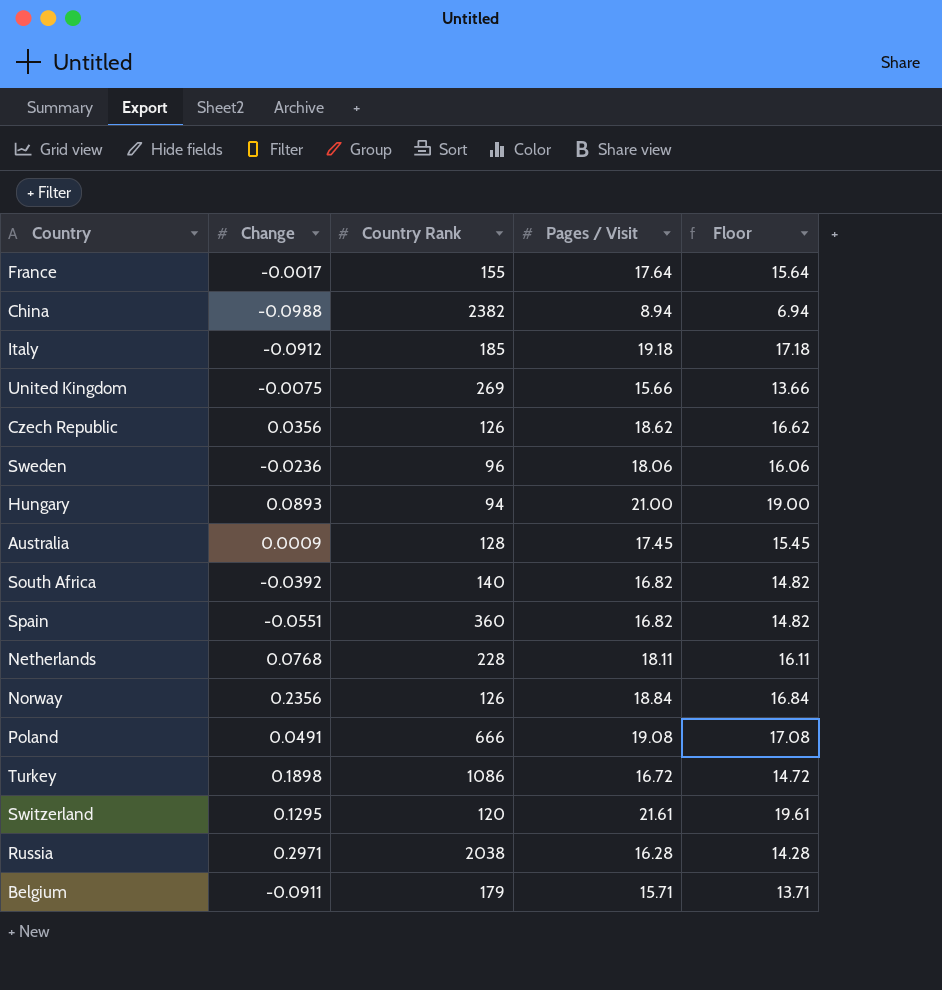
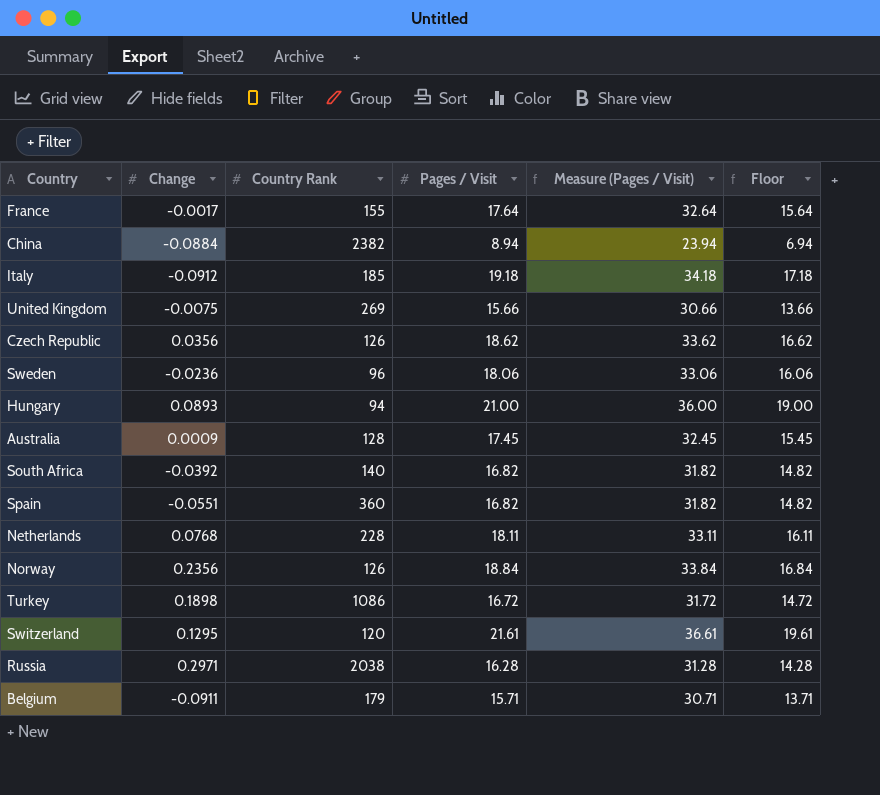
column Measure (Pages / Visit) | formula: none -> [Pages / Visit] + 15
row Poland: 0.0491 | 666 | 19.08 | 17.08 -> none
China | Change: -0.0988 -> -0.0884

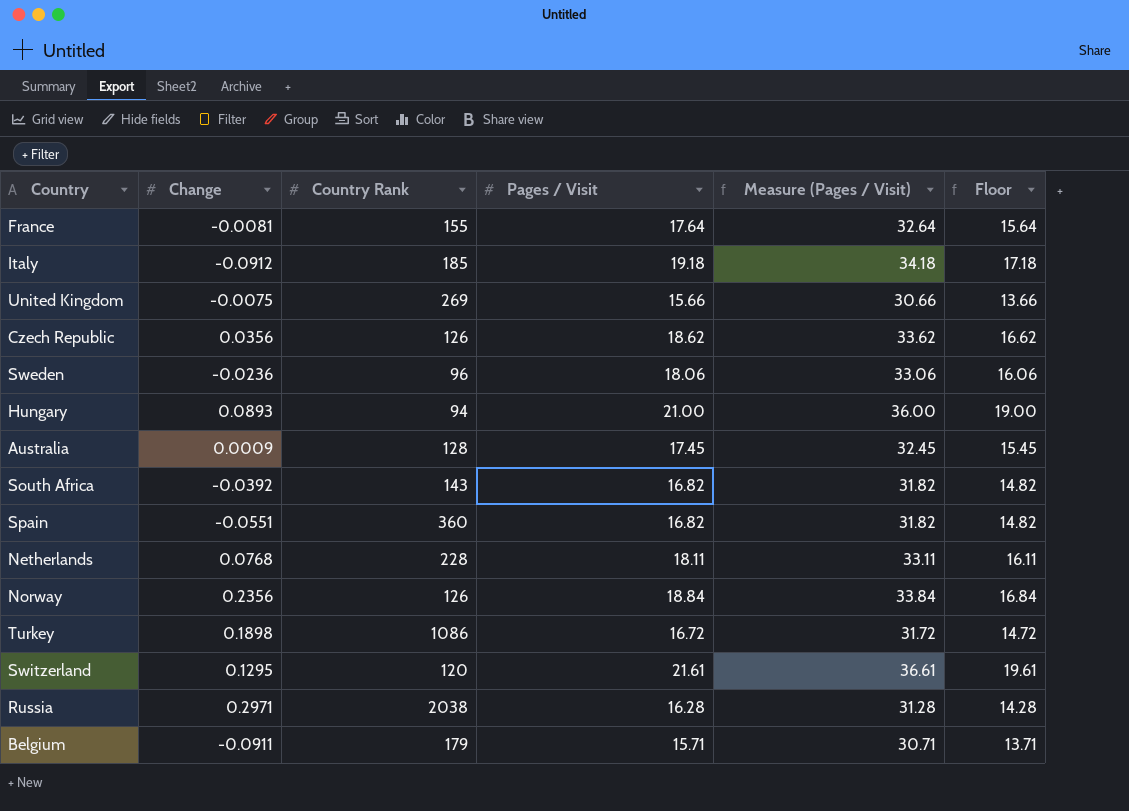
row China: -0.0884 | 2382 | 8.94 | 23.94 | 6.94 -> none
France | Change: -0.0017 -> -0.0081
South Africa | Country Rank: 140 -> 143

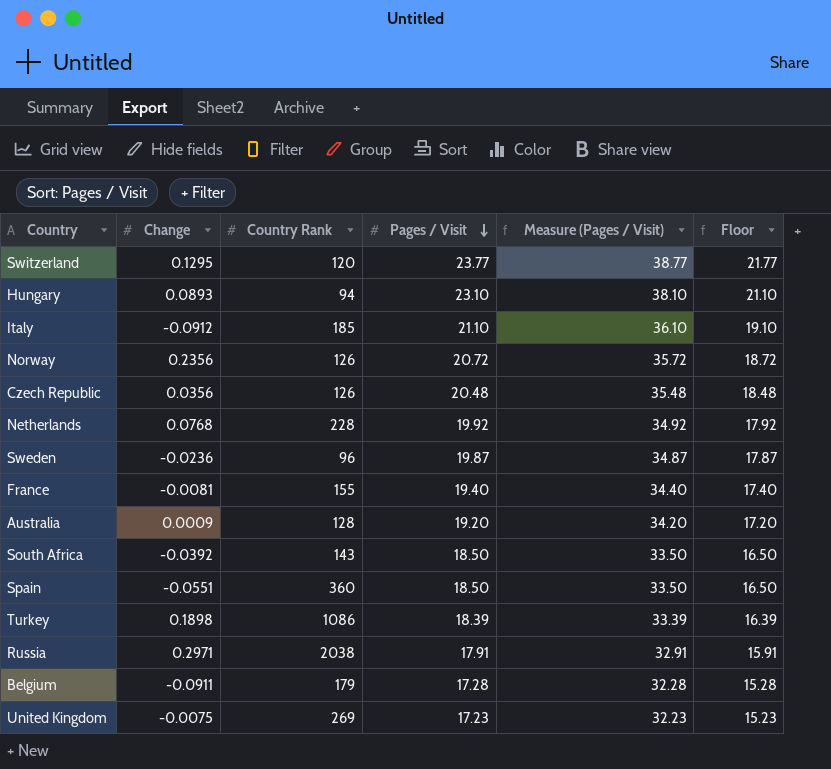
row order: none -> Pages / Visit descending
Switzerland | Pages / Visit: 21.61 -> 23.77
Switzerland | Measure (Pages / Visit): 36.61 -> 38.77
Switzerland | Floor: 19.61 -> 21.77
Hungary | Pages / Visit: 21.00 -> 23.10
Hungary | Measure (Pages / Visit): 36.00 -> 38.10
Hungary | Floor: 19.00 -> 21.10
Italy | Pages / Visit: 19.18 -> 21.10
Italy | Measure (Pages / Visit): 34.18 -> 36.10
Italy | Floor: 17.18 -> 19.10
Norway | Pages / Visit: 18.84 -> 20.72
Norway | Measure (Pages / Visit): 33.84 -> 35.72
Norway | Floor: 16.84 -> 18.72
Czech Republic | Pages / Visit: 18.62 -> 20.48
Czech Republic | Measure (Pages / Visit): 33.62 -> 35.48
Czech Republic | Floor: 16.62 -> 18.48
Netherlands | Pages / Visit: 18.11 -> 19.92
Netherlands | Measure (Pages / Visit): 33.11 -> 34.92
Netherlands | Floor: 16.11 -> 17.92
Sweden | Pages / Visit: 18.06 -> 19.87
Sweden | Measure (Pages / Visit): 33.06 -> 34.87
Sweden | Floor: 16.06 -> 17.87
France | Pages / Visit: 17.64 -> 19.40
France | Measure (Pages / Visit): 32.64 -> 34.40
France | Floor: 15.64 -> 17.40
Australia | Pages / Visit: 17.45 -> 19.20
Australia | Measure (Pages / Visit): 32.45 -> 34.20
Australia | Floor: 15.45 -> 17.20
South Africa | Pages / Visit: 16.82 -> 18.50
South Africa | Measure (Pages / Visit): 31.82 -> 33.50
South Africa | Floor: 14.82 -> 16.50
Spain | Pages / Visit: 16.82 -> 18.50
Spain | Measure (Pages / Visit): 31.82 -> 33.50
Spain | Floor: 14.82 -> 16.50
Turkey | Pages / Visit: 16.72 -> 18.39
Turkey | Measure (Pages / Visit): 31.72 -> 33.39
Turkey | Floor: 14.72 -> 16.39
Russia | Pages / Visit: 16.28 -> 17.91
Russia | Measure (Pages / Visit): 31.28 -> 32.91
Russia | Floor: 14.28 -> 15.91
Belgium | Pages / Visit: 15.71 -> 17.28
Belgium | Measure (Pages / Visit): 30.71 -> 32.28
Belgium | Floor: 13.71 -> 15.28
United Kingdom | Pages / Visit: 15.66 -> 17.23
United Kingdom | Measure (Pages / Visit): 30.66 -> 32.23
United Kingdom | Floor: 13.66 -> 15.23

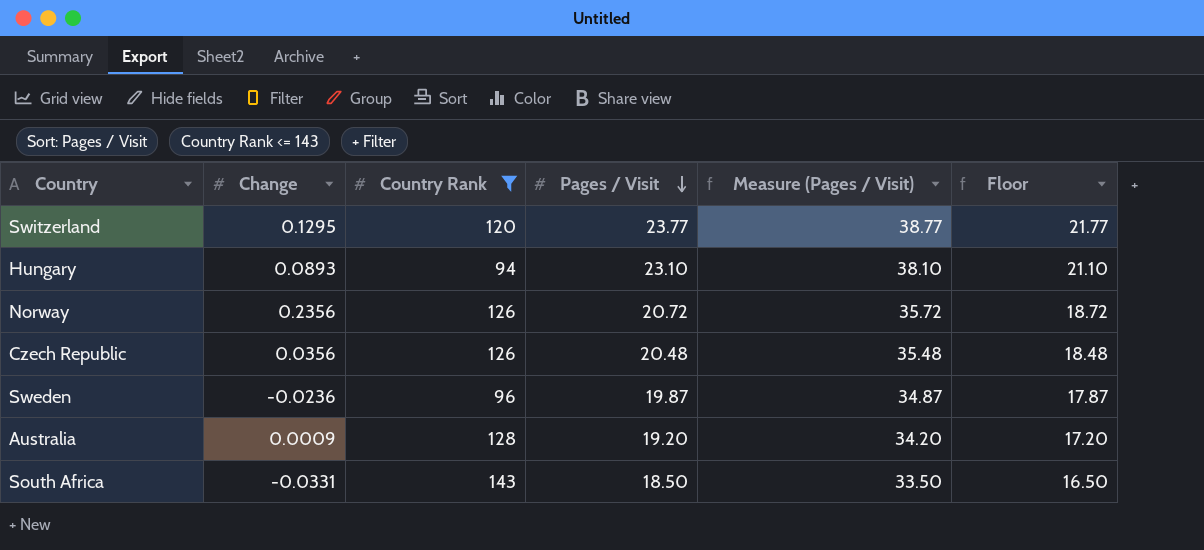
filter: none -> Country Rank <= 143
South Africa | Change: -0.0392 -> -0.0331

